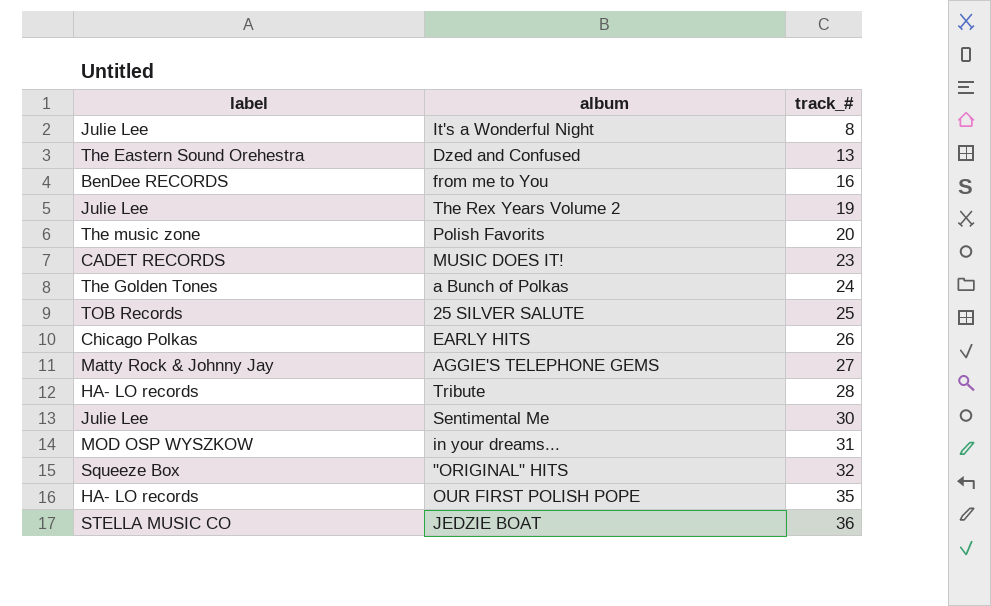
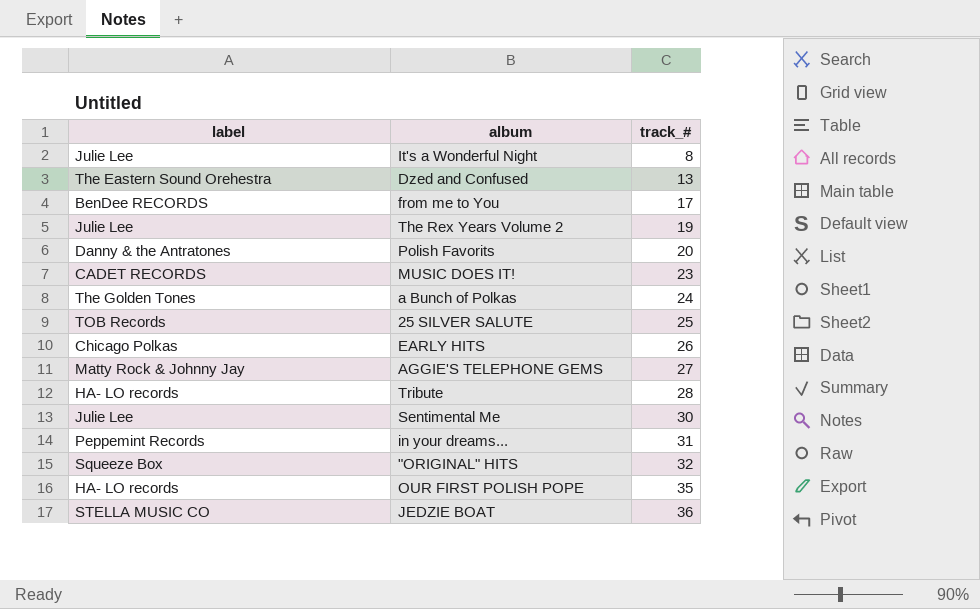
from me to You | track_#: 16 -> 17
Polish Favorits | label: The music zone -> Danny & the Antratones
in your dreams... | label: MOD OSP WYSZKOW -> Peppemint Records

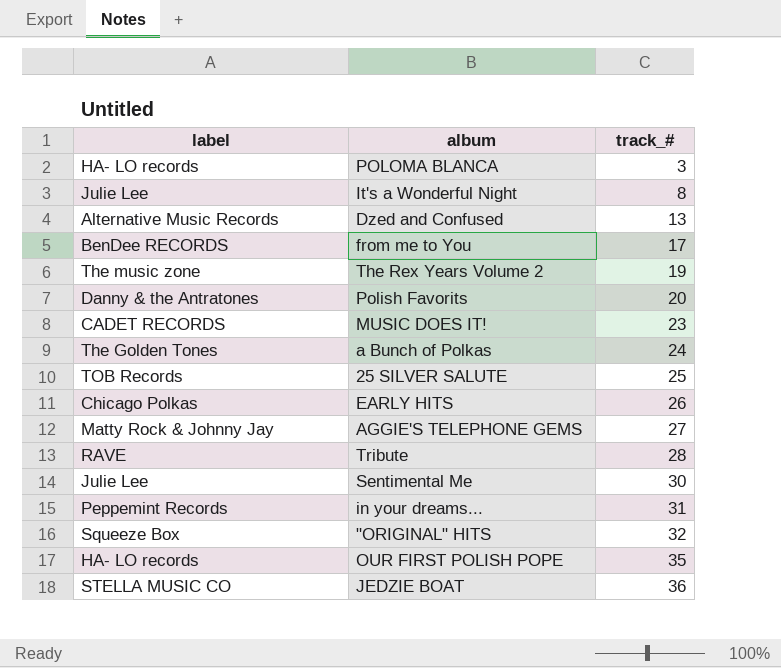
row POLOMA BLANCA: none -> HA- LO records | 3
Dzed and Confused | label: The Eastern Sound Orehestra -> Alternative Music Records
The Rex Years Volume 2 | label: Julie Lee -> The music zone
Tribute | label: HA- LO records -> RAVE

